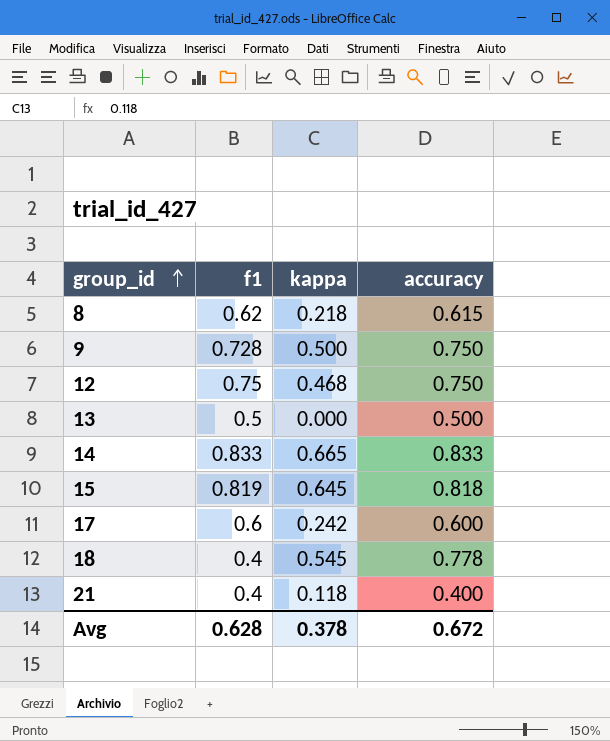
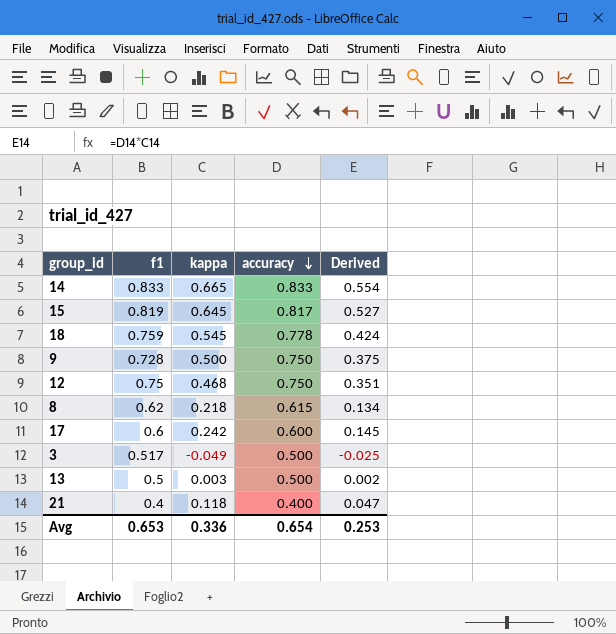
row order: group_id ascending -> accuracy descending
column Derived | formula: none -> [kappa] * [accuracy]
15 | accuracy: 0.818 -> 0.817
18 | f1: 0.4 -> 0.759
row 3: none -> 0.517 | -0.049 | 0.500 | -0.025
13 | kappa: 0.000 -> 0.003
Avg | f1: 0.628 -> 0.653
Avg | kappa: 0.378 -> 0.336
Avg | accuracy: 0.672 -> 0.654

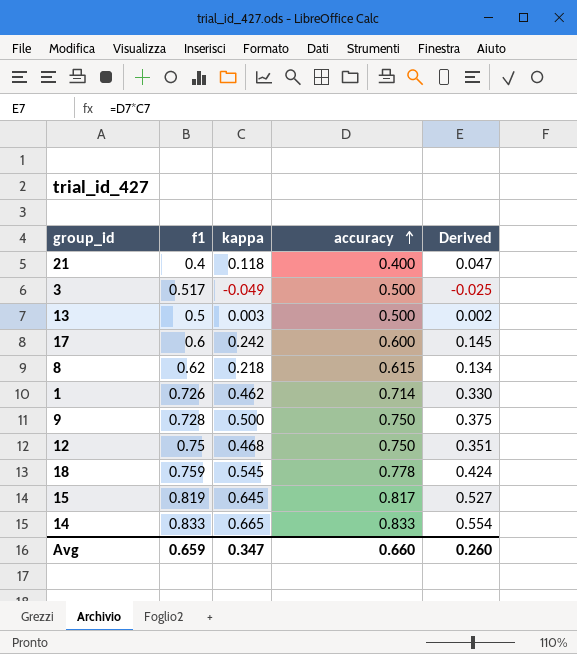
row order: accuracy descending -> accuracy ascending
row 1: none -> 0.726 | 0.462 | 0.714 | 0.330
Avg | f1: 0.653 -> 0.659
Avg | kappa: 0.336 -> 0.347
Avg | accuracy: 0.654 -> 0.660
Avg | Derived: 0.253 -> 0.260

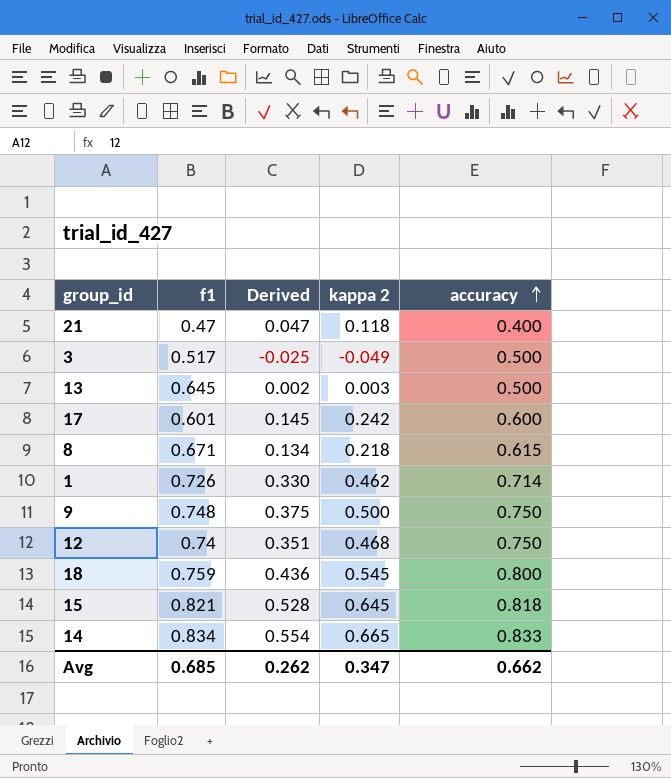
column Derived | position: 5 -> 3
column name: kappa -> kappa 2
21 | f1: 0.4 -> 0.47
13 | f1: 0.5 -> 0.645
17 | f1: 0.6 -> 0.601
8 | f1: 0.62 -> 0.671
9 | f1: 0.728 -> 0.748
12 | f1: 0.75 -> 0.74
18 | Derived: 0.424 -> 0.436
18 | accuracy: 0.778 -> 0.800
15 | f1: 0.819 -> 0.821
15 | Derived: 0.527 -> 0.528
15 | accuracy: 0.817 -> 0.818
14 | f1: 0.833 -> 0.834
Avg | f1: 0.659 -> 0.685
Avg | Derived: 0.260 -> 0.262
Avg | accuracy: 0.660 -> 0.662

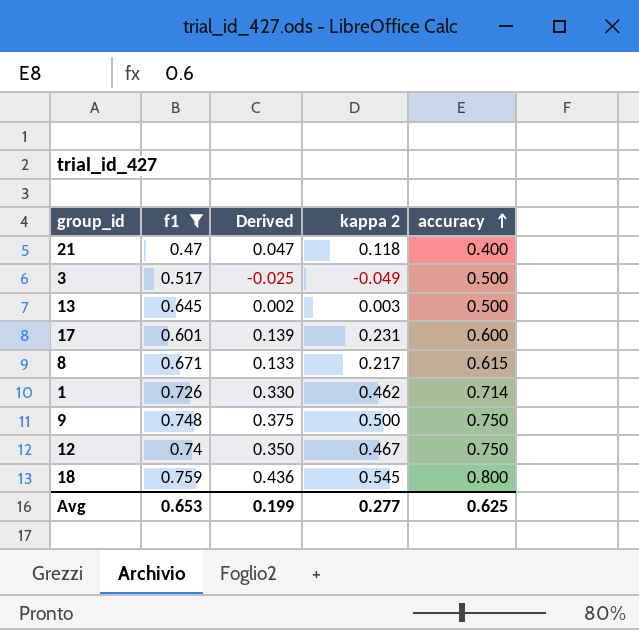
filter: none -> f1 <= 0.759
17 | Derived: 0.145 -> 0.139
17 | kappa 2: 0.242 -> 0.231
8 | Derived: 0.134 -> 0.133
8 | kappa 2: 0.218 -> 0.217
12 | Derived: 0.351 -> 0.350
12 | kappa 2: 0.468 -> 0.467
Avg | f1: 0.685 -> 0.653
Avg | Derived: 0.262 -> 0.199
Avg | kappa 2: 0.347 -> 0.277
Avg | accuracy: 0.662 -> 0.625

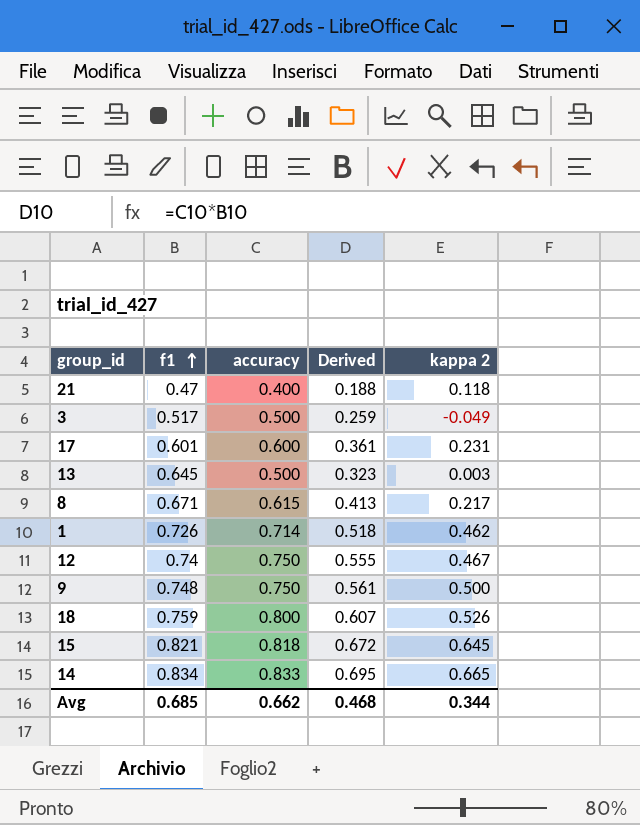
filter: f1 <= 0.759 -> none
row order: accuracy ascending -> f1 ascending
column accuracy | position: 5 -> 3
column Derived | formula: [kappa 2] * [accuracy] -> [f1] * [accuracy]
18 | kappa 2: 0.545 -> 0.526
Avg | f1: 0.653 -> 0.685
Avg | accuracy: 0.625 -> 0.662
Avg | Derived: 0.199 -> 0.468
Avg | kappa 2: 0.277 -> 0.344

